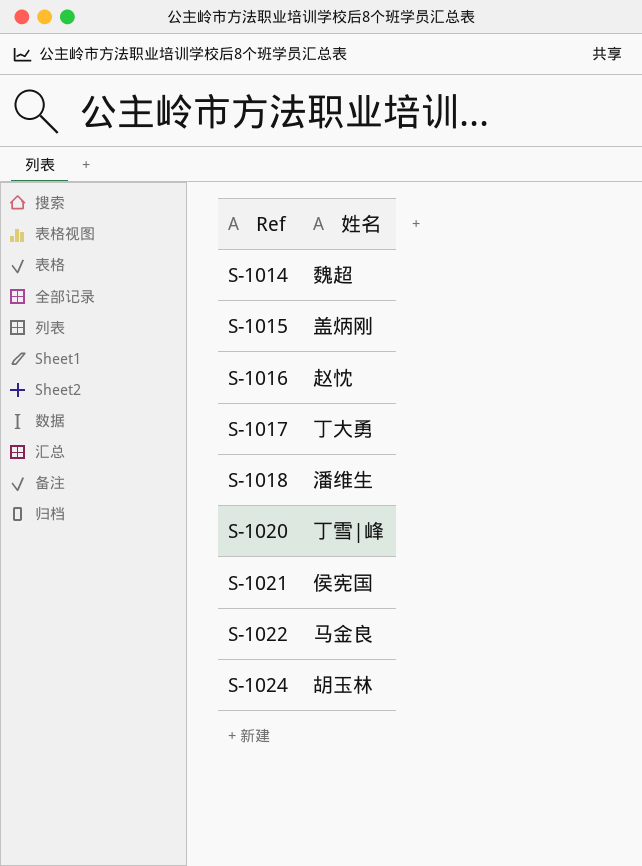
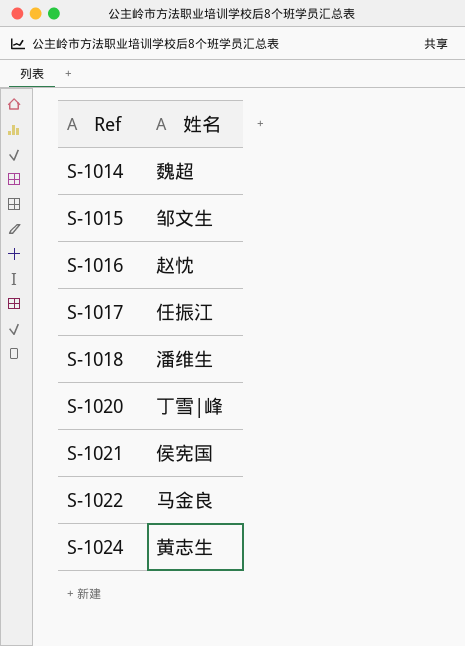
S-1015 | 姓名: 盖炳刚 -> 邹文生
S-1017 | 姓名: 丁大勇 -> 任振江
S-1024 | 姓名: 胡玉林 -> 黄志生

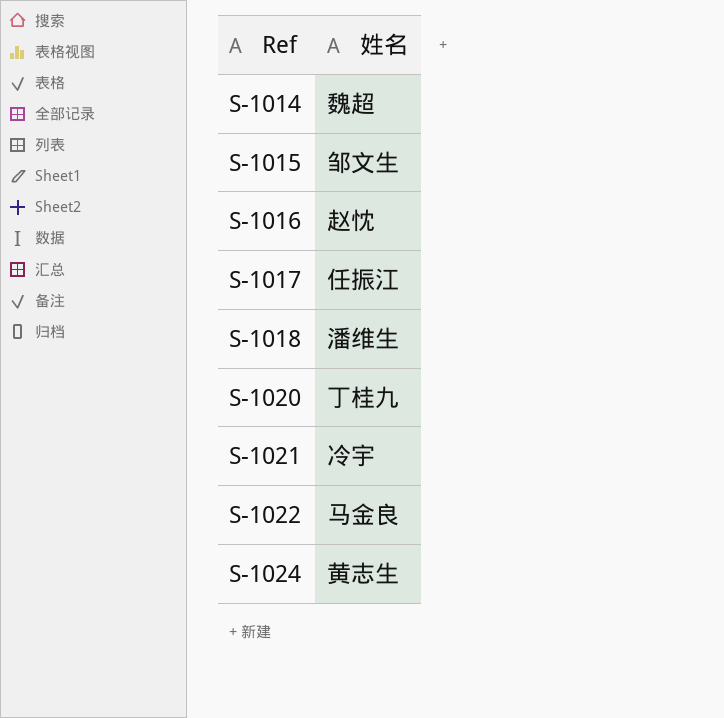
S-1020 | 姓名: 丁雪|峰 -> 丁桂九
S-1021 | 姓名: 侯宪国 -> 冷宇

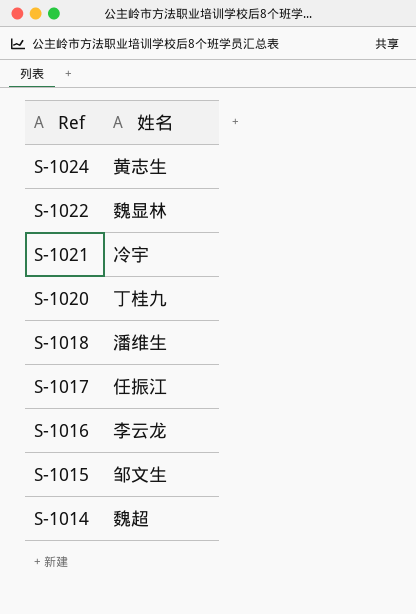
row order: Ref ascending -> Ref descending
S-1022 | 姓名: 马金良 -> 魏显林
S-1016 | 姓名: 赵忱 -> 李云龙

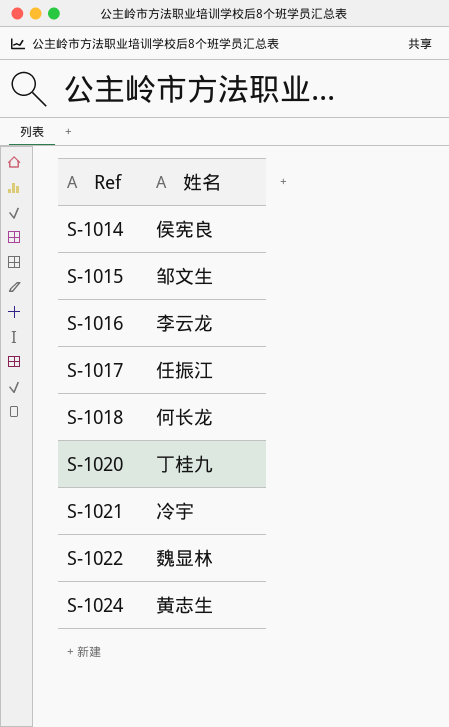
row order: Ref descending -> Ref ascending
S-1014 | 姓名: 魏超 -> 侯宪良
S-1018 | 姓名: 潘维生 -> 何长龙

